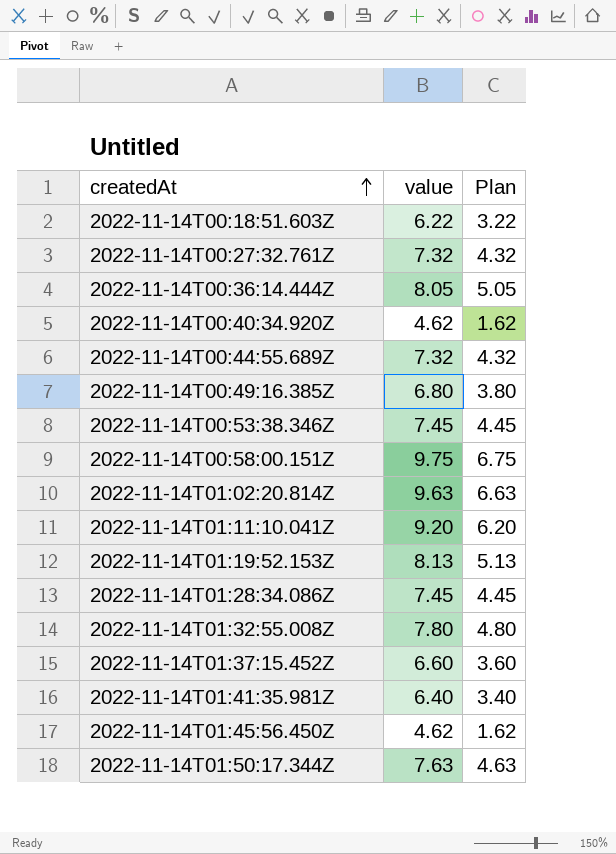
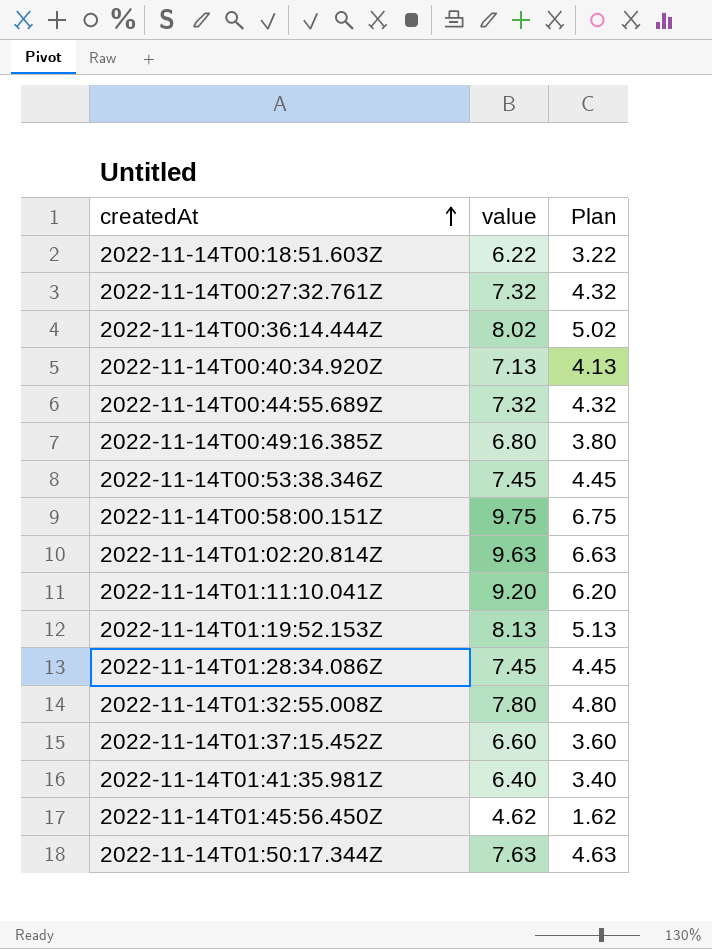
2022-11-14T00:36:14.444Z | value: 8.05 -> 8.02
2022-11-14T00:36:14.444Z | Plan: 5.05 -> 5.02
2022-11-14T00:40:34.920Z | value: 4.62 -> 7.13
2022-11-14T00:40:34.920Z | Plan: 1.62 -> 4.13

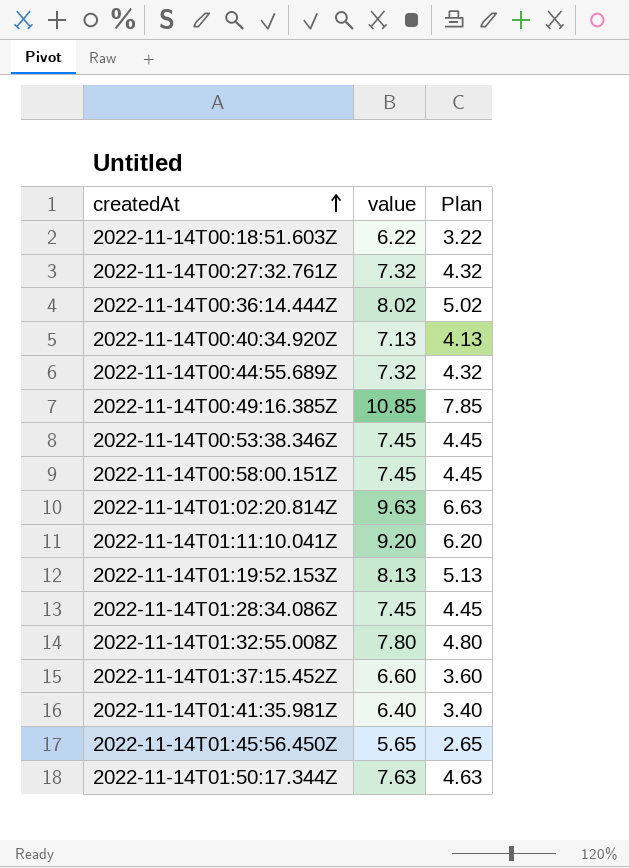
2022-11-14T00:49:16.385Z | value: 6.80 -> 10.85
2022-11-14T00:49:16.385Z | Plan: 3.80 -> 7.85
2022-11-14T00:58:00.151Z | value: 9.75 -> 7.45
2022-11-14T00:58:00.151Z | Plan: 6.75 -> 4.45
2022-11-14T01:45:56.450Z | value: 4.62 -> 5.65
2022-11-14T01:45:56.450Z | Plan: 1.62 -> 2.65

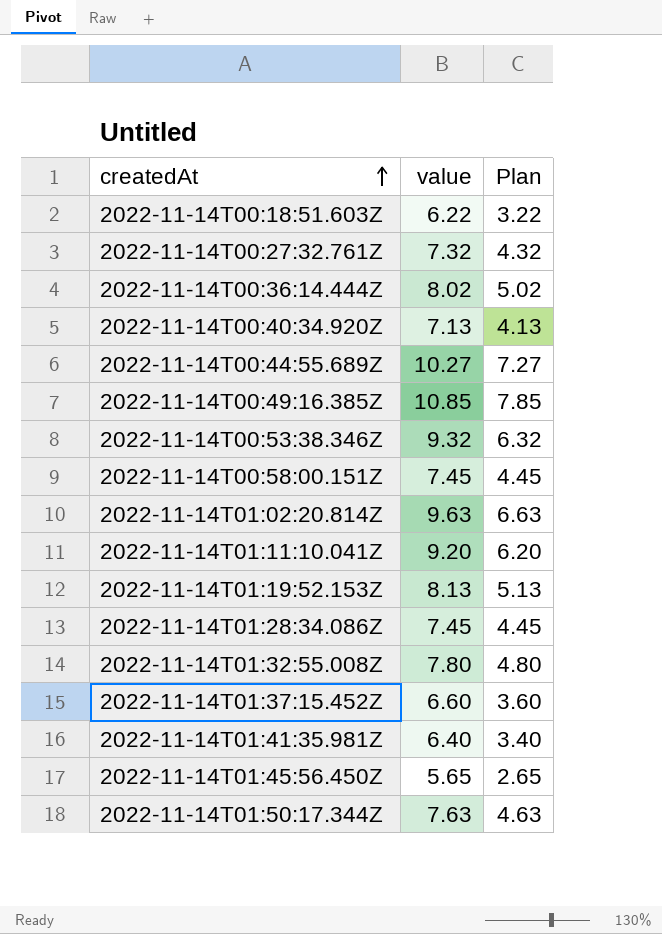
2022-11-14T00:44:55.689Z | value: 7.32 -> 10.27
2022-11-14T00:44:55.689Z | Plan: 4.32 -> 7.27
2022-11-14T00:53:38.346Z | value: 7.45 -> 9.32
2022-11-14T00:53:38.346Z | Plan: 4.45 -> 6.32

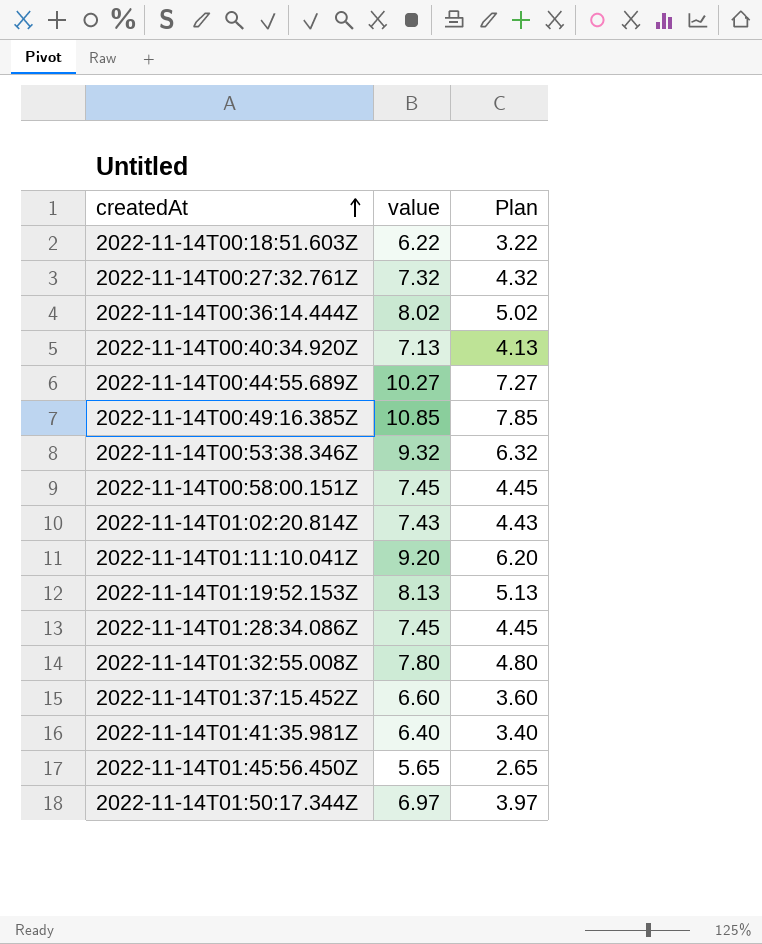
2022-11-14T01:02:20.814Z | value: 9.63 -> 7.43
2022-11-14T01:02:20.814Z | Plan: 6.63 -> 4.43
2022-11-14T01:50:17.344Z | value: 7.63 -> 6.97
2022-11-14T01:50:17.344Z | Plan: 4.63 -> 3.97

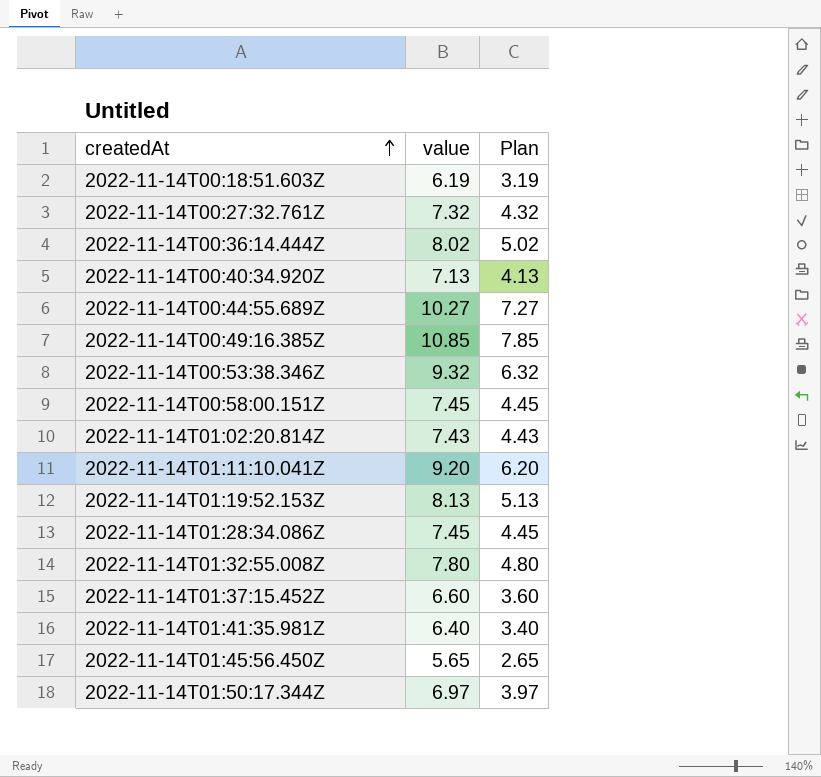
2022-11-14T00:18:51.603Z | value: 6.22 -> 6.19
2022-11-14T00:18:51.603Z | Plan: 3.22 -> 3.19

